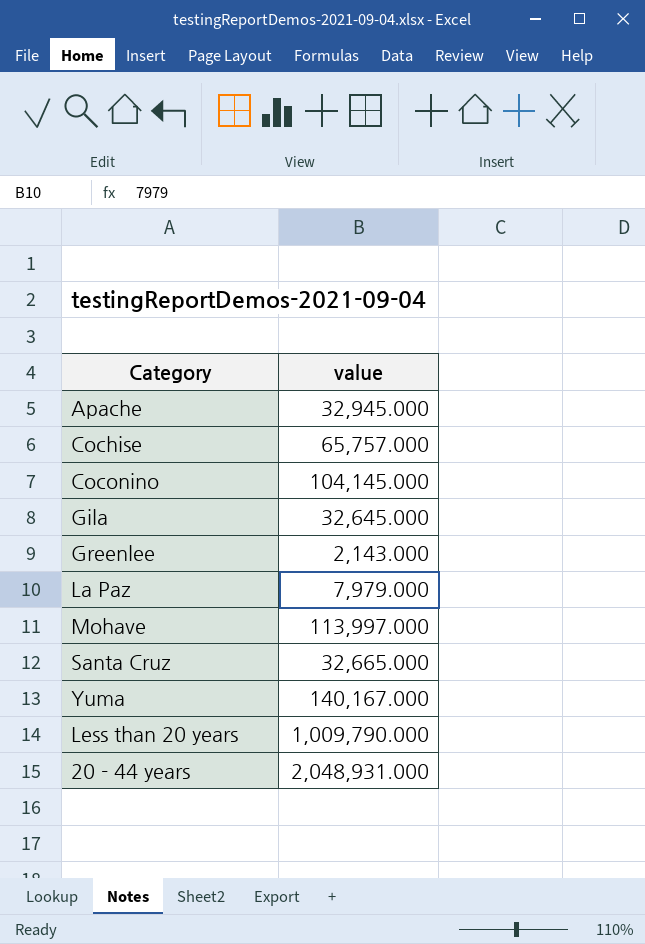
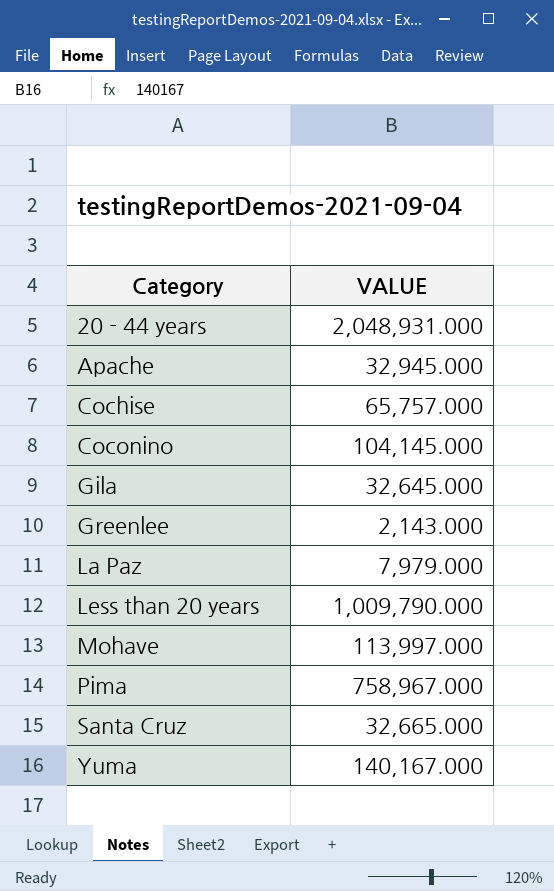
row order: none -> Category ascending
column name: value -> VALUE
row Pima: none -> 758,967.000

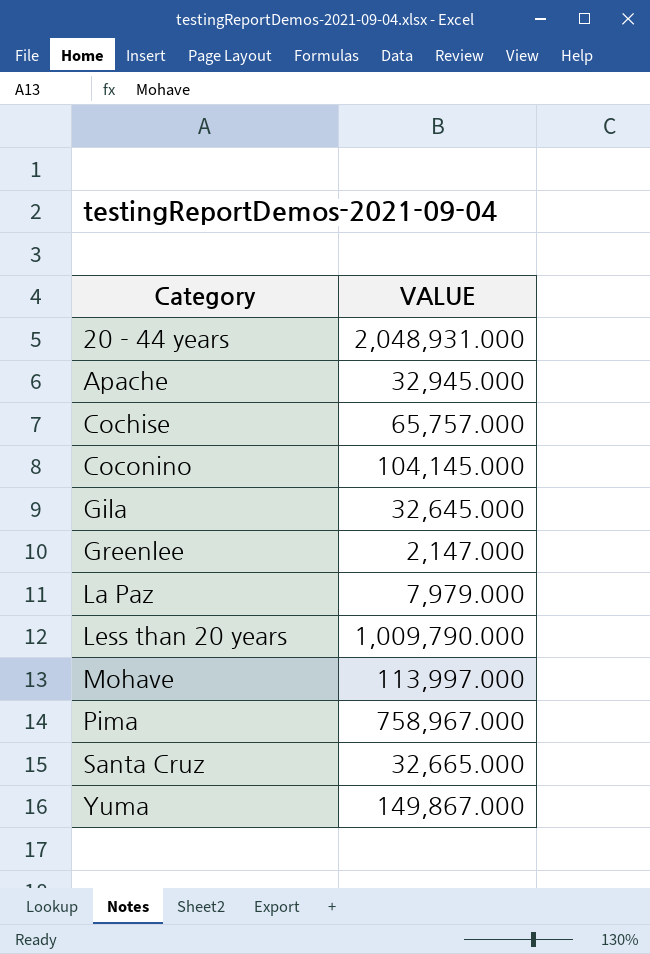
Greenlee | VALUE: 2,143.000 -> 2,147.000
Yuma | VALUE: 140,167.000 -> 149,867.000

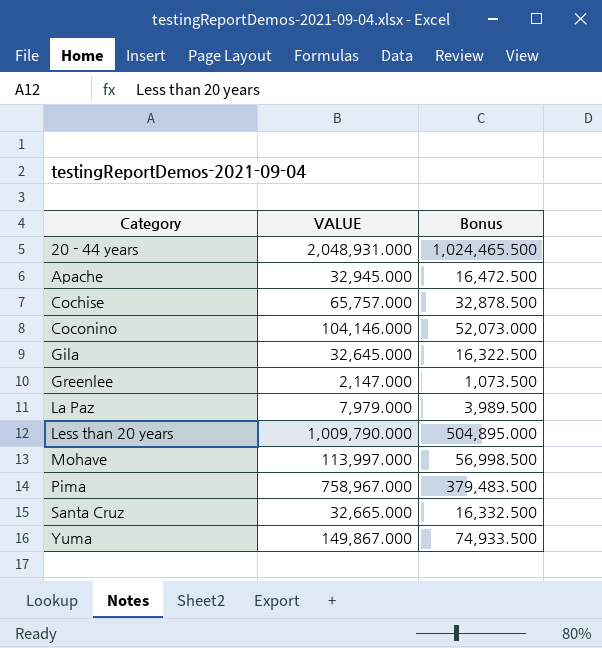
column Bonus | formula: none -> [VALUE] * 0.5
Coconino | VALUE: 104,145.000 -> 104,146.000

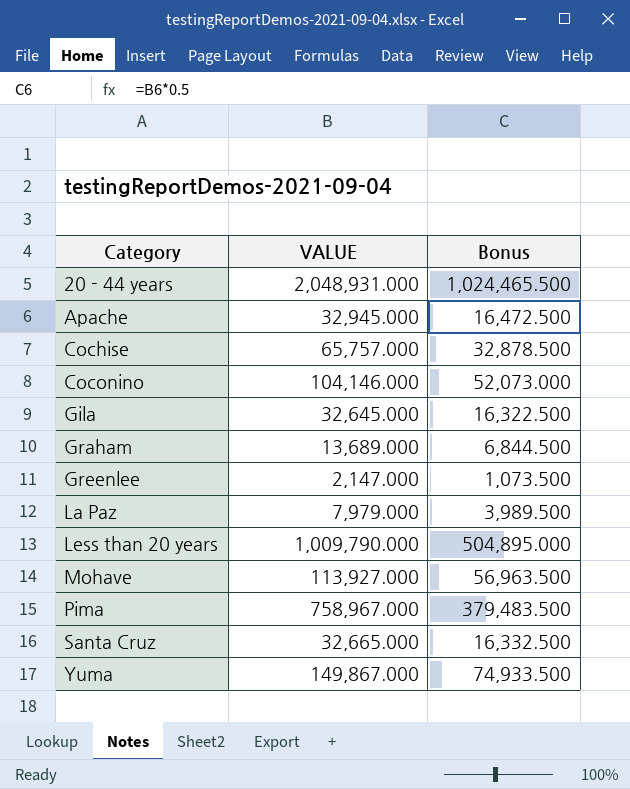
row Graham: none -> 13,689.000 | 6,844.500
Mohave | VALUE: 113,997.000 -> 113,927.000
Mohave | Bonus: 56,998.500 -> 56,963.500

